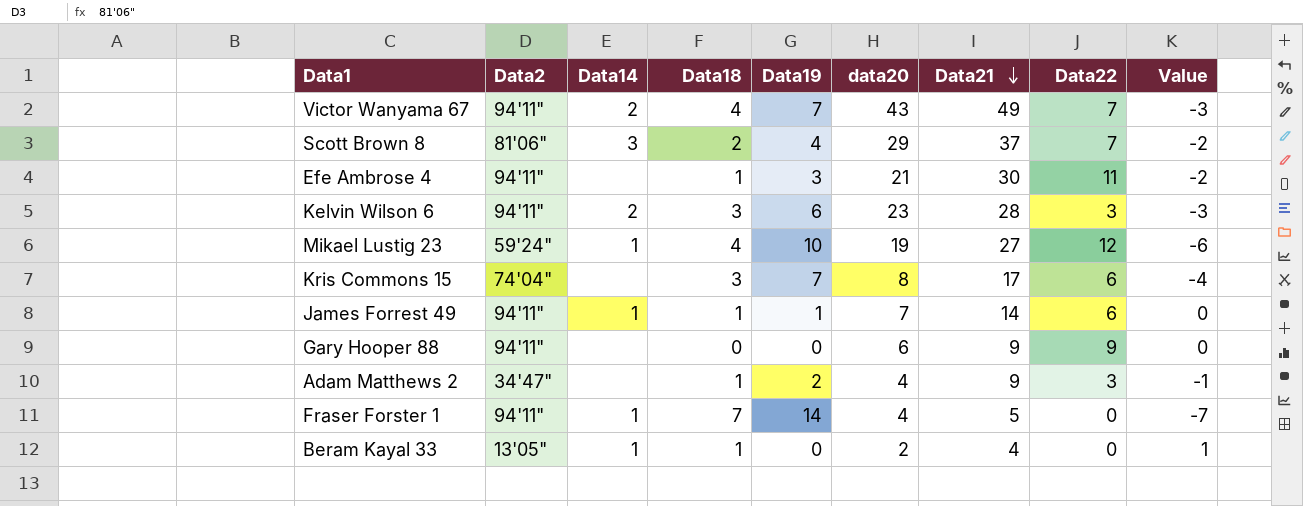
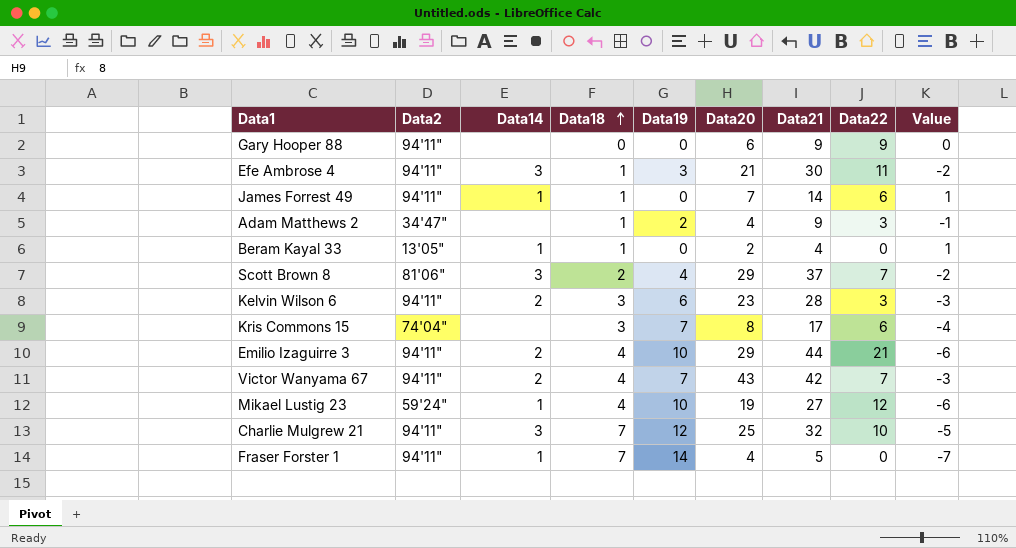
row order: Data21 descending -> Data18 ascending
column name: data20 -> Data20
Efe Ambrose 4 | Data14: none -> 3
James Forrest 49 | Data19: 1 -> 0
James Forrest 49 | Value: 0 -> 1
row Emilio Izaguirre 3: none -> 94'11" | 2 | 4 | 10 | 29 | 44 | 21 | -6
Victor Wanyama 67 | Data21: 49 -> 42
row Charlie Mulgrew 21: none -> 94'11" | 3 | 7 | 12 | 25 | 32 | 10 | -5

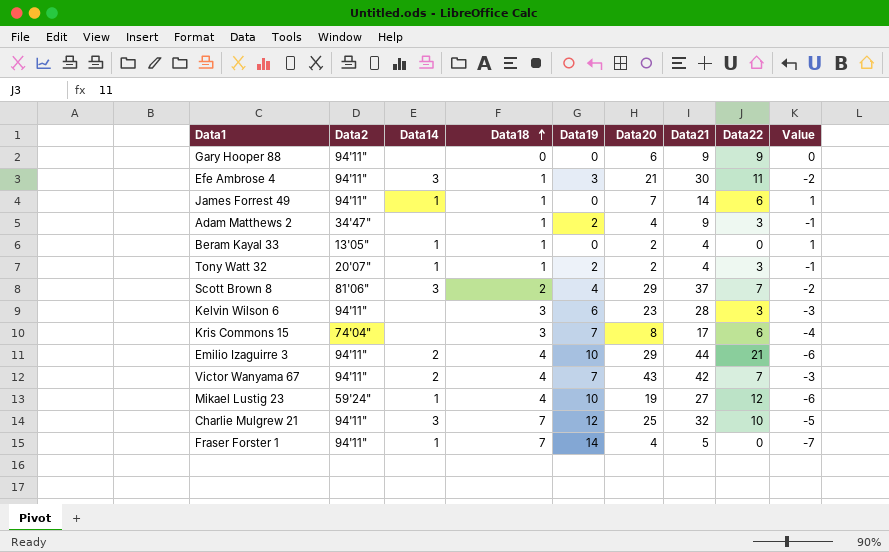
row Tony Watt 32: none -> 20'07" | 1 | 1 | 2 | 2 | 4 | 3 | -1
Kelvin Wilson 6 | Data14: 2 -> none

